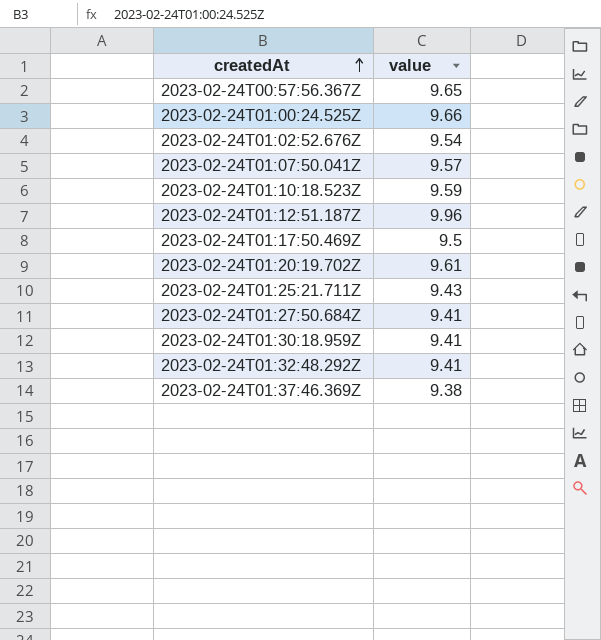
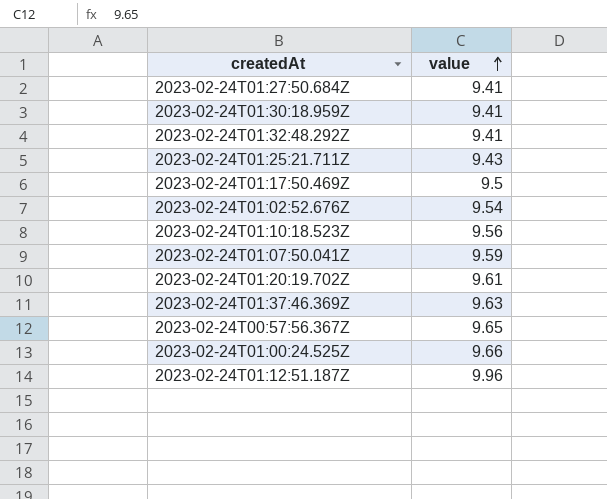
row order: createdAt ascending -> value ascending
2023-02-24T01:10:18.523Z | value: 9.59 -> 9.56
2023-02-24T01:07:50.041Z | value: 9.57 -> 9.59
2023-02-24T01:37:46.369Z | value: 9.38 -> 9.63

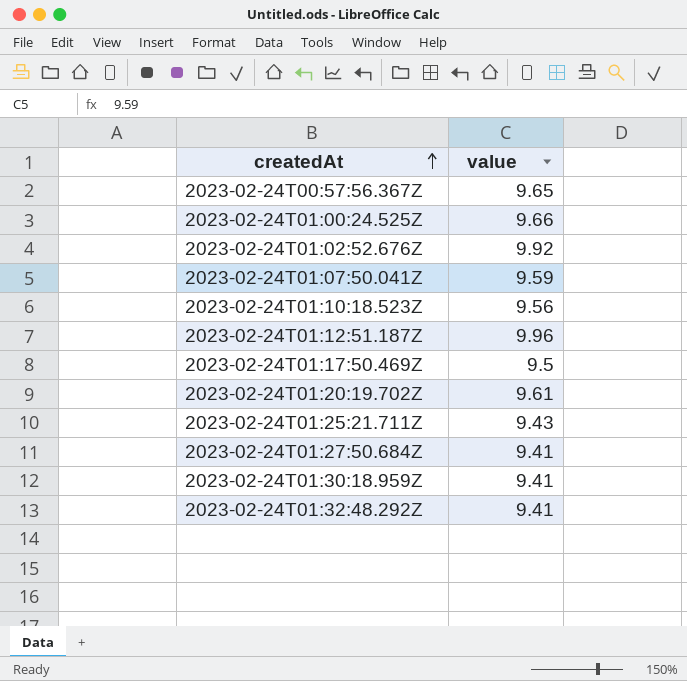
row order: value ascending -> createdAt ascending
row 2023-02-24T01:37:46.369Z: 9.63 -> none
2023-02-24T01:02:52.676Z | value: 9.54 -> 9.92

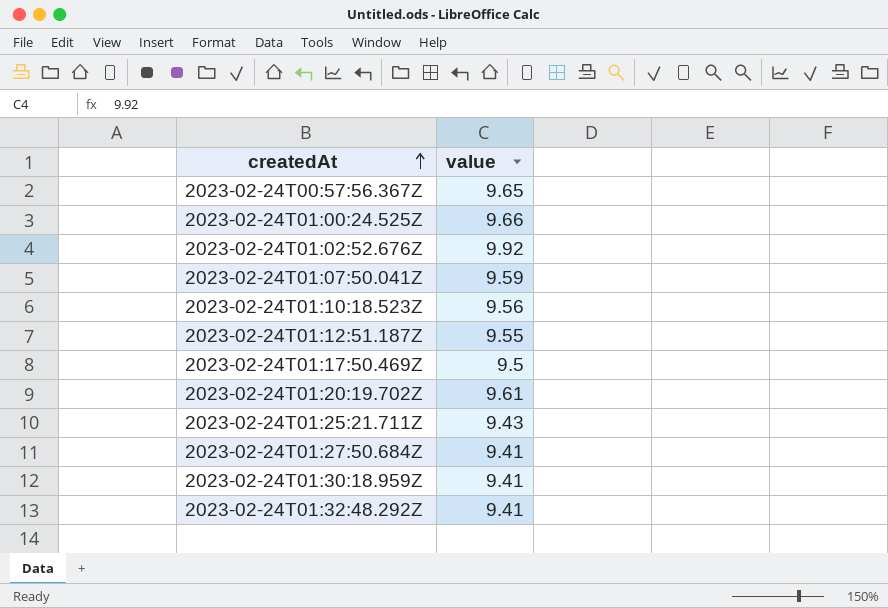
2023-02-24T01:12:51.187Z | value: 9.96 -> 9.55

